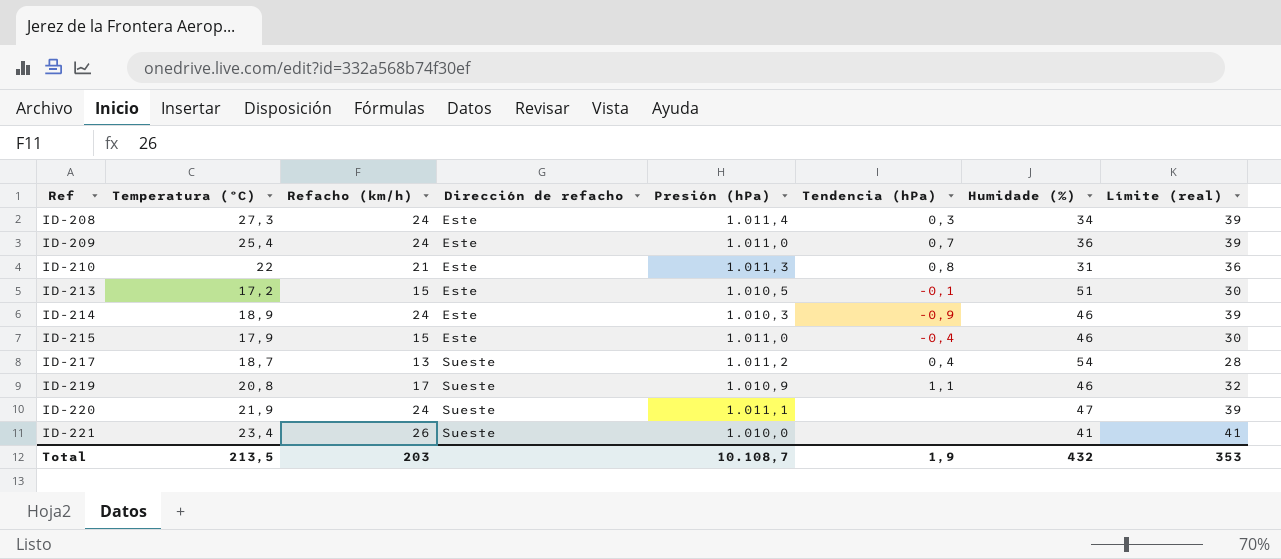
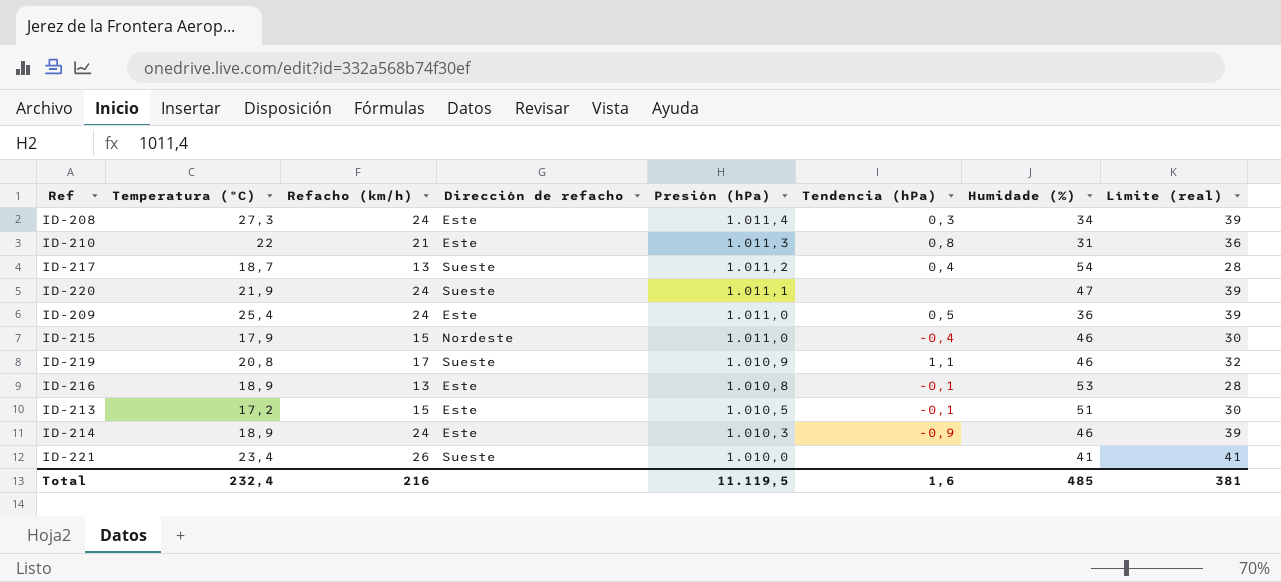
row order: Ref ascending -> Presión (hPa) descending
ID-209 | Tendencia (hPa): 0,7 -> 0,5
ID-215 | Dirección de refacho: Este -> Nordeste
row ID-216: none -> 18,9 | 13 | Este | 1.010,8 | -0,1 | 53 | 28
Total | Temperatura (ºC): 213,5 -> 232,4
Total | Refacho (km/h): 203 -> 216
Total | Presión (hPa): 10.108,7 -> 11.119,5
Total | Tendencia (hPa): 1,9 -> 1,6
Total | Humidade (%): 432 -> 485
Total | Límite (real): 353 -> 381

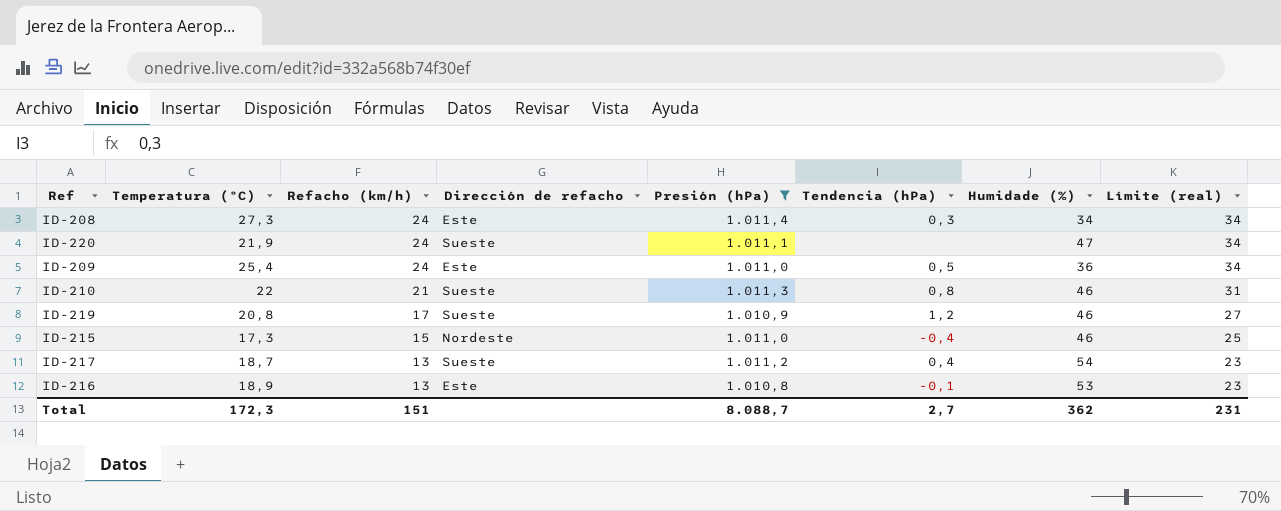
filter: none -> Presión (hPa) >= 1.010,8
row order: Presión (hPa) descending -> Refacho (km/h) descending
column Límite (real) | formula: [Refacho (km/h)] + 15 -> [Refacho (km/h)] + 10
ID-210 | Dirección de refacho: Este -> Sueste
ID-210 | Humidade (%): 31 -> 46
ID-219 | Tendencia (hPa): 1,1 -> 1,2
ID-215 | Temperatura (ºC): 17,9 -> 17,3
Total | Temperatura (ºC): 232,4 -> 172,3
Total | Refacho (km/h): 216 -> 151
Total | Presión (hPa): 11.119,5 -> 8.088,7
Total | Tendencia (hPa): 1,6 -> 2,7
Total | Humidade (%): 485 -> 362
Total | Límite (real): 381 -> 231

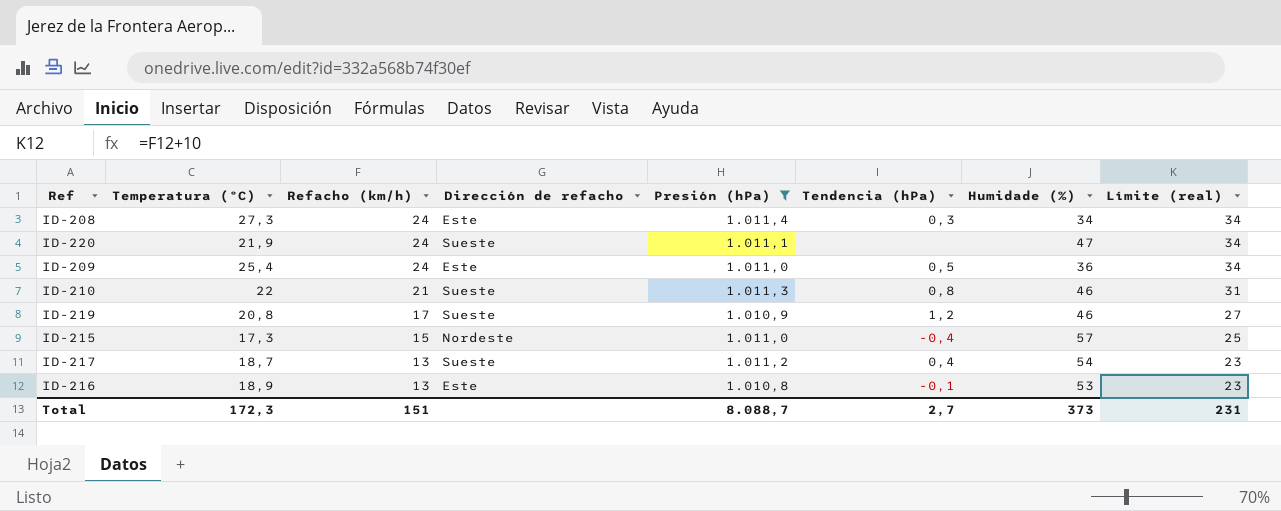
ID-215 | Humidade (%): 46 -> 57
Total | Humidade (%): 362 -> 373

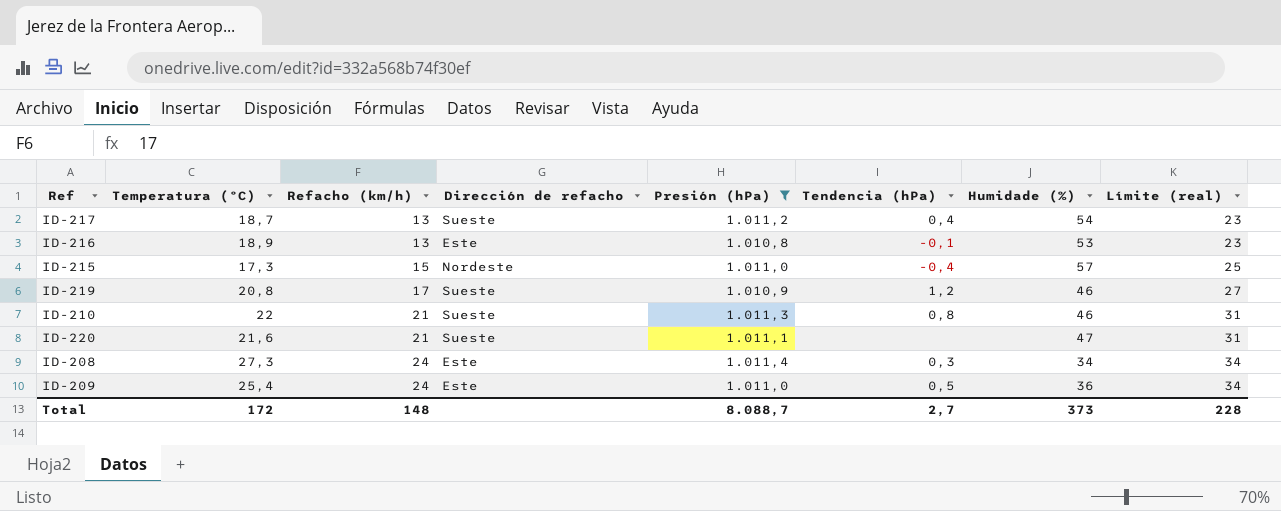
row order: Refacho (km/h) descending -> Refacho (km/h) ascending
ID-220 | Temperatura (ºC): 21,9 -> 21,6
ID-220 | Refacho (km/h): 24 -> 21
ID-220 | Límite (real): 34 -> 31
Total | Temperatura (ºC): 172,3 -> 172
Total | Refacho (km/h): 151 -> 148
Total | Límite (real): 231 -> 228

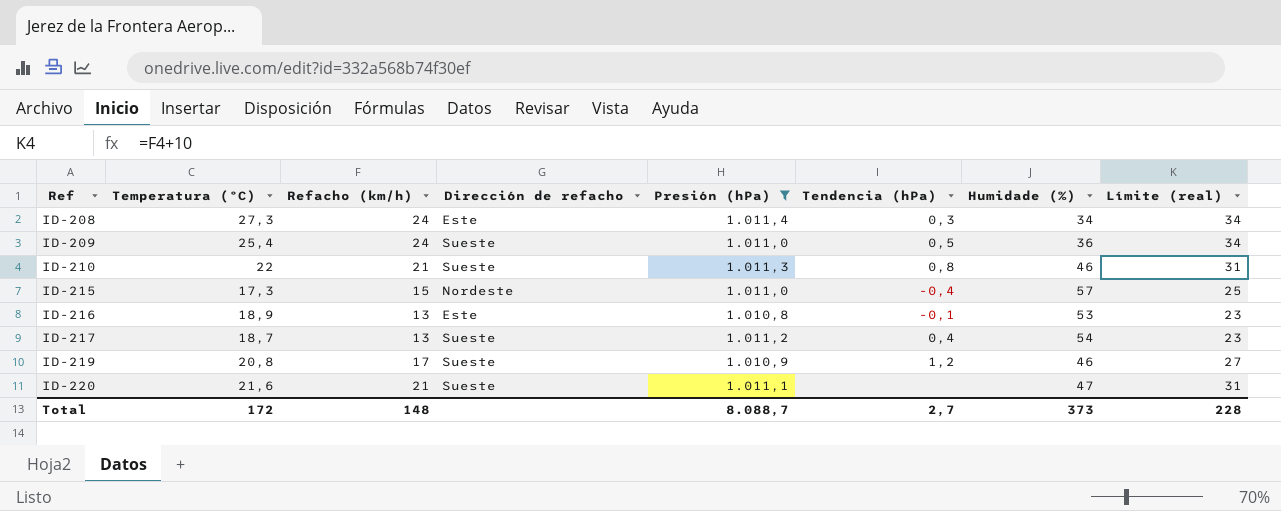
row order: Refacho (km/h) ascending -> Ref ascending
ID-209 | Dirección de refacho: Este -> Sueste

